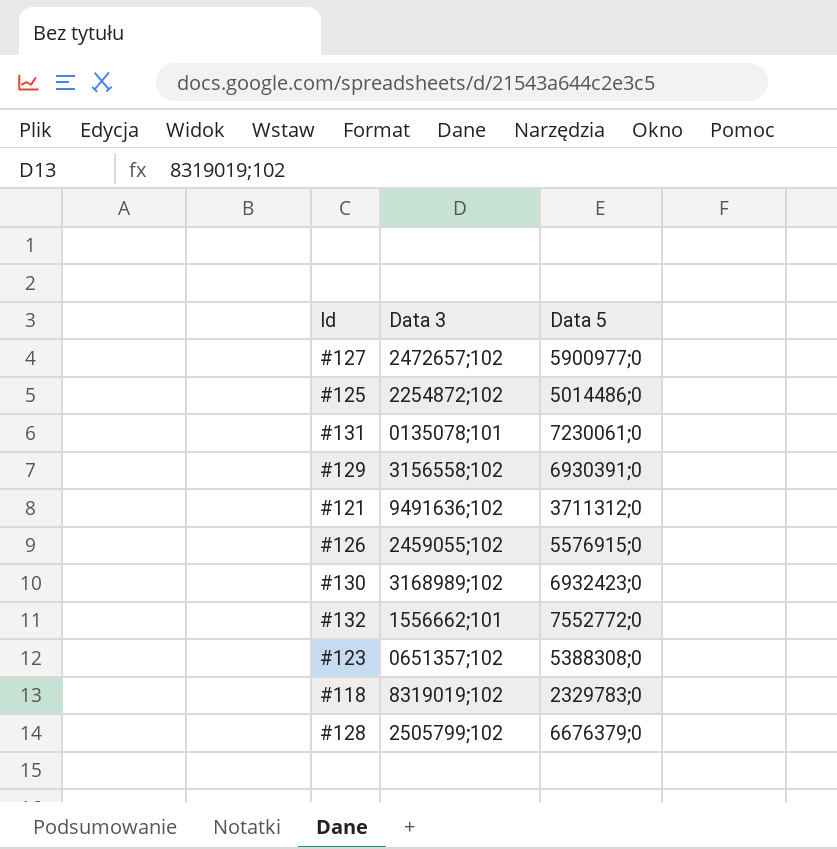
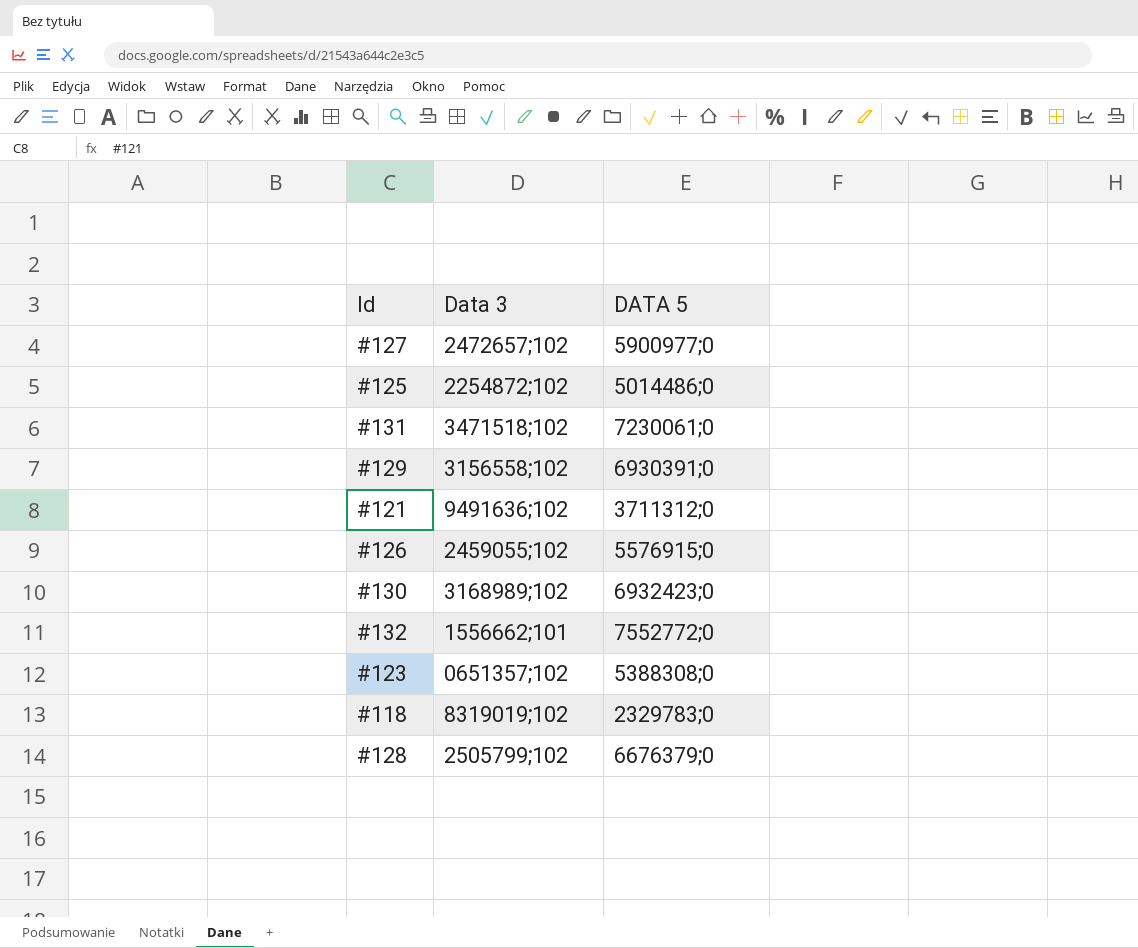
column name: Data 5 -> DATA 5
#131 | Data 3: 0135078;101 -> 3471518;102

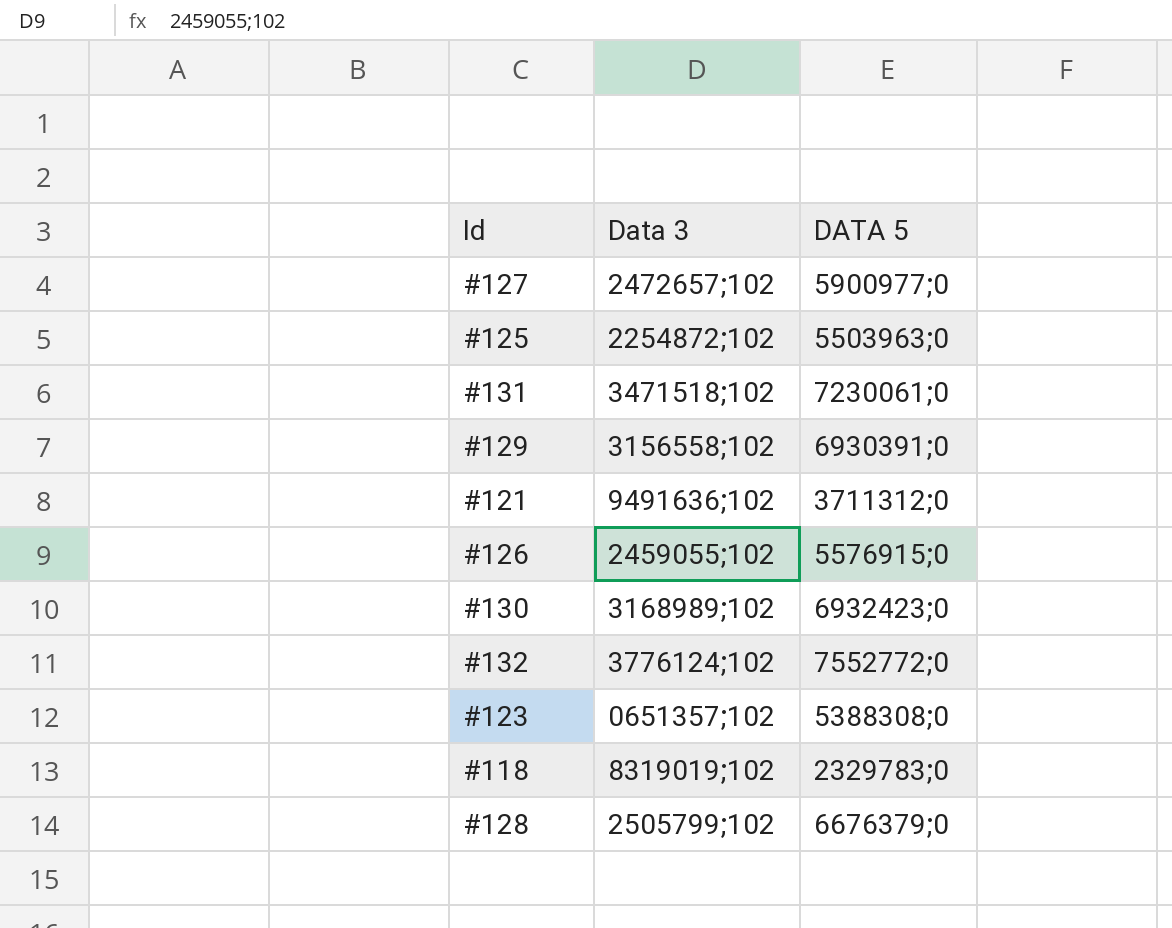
#125 | DATA 5: 5014486;0 -> 5503963;0
#132 | Data 3: 1556662;101 -> 3776124;102

